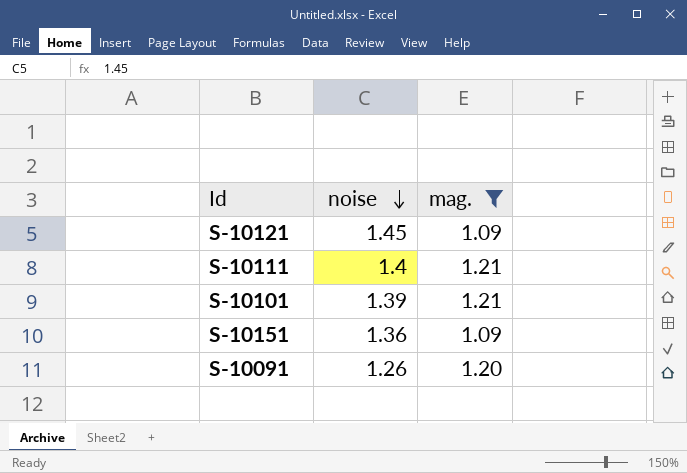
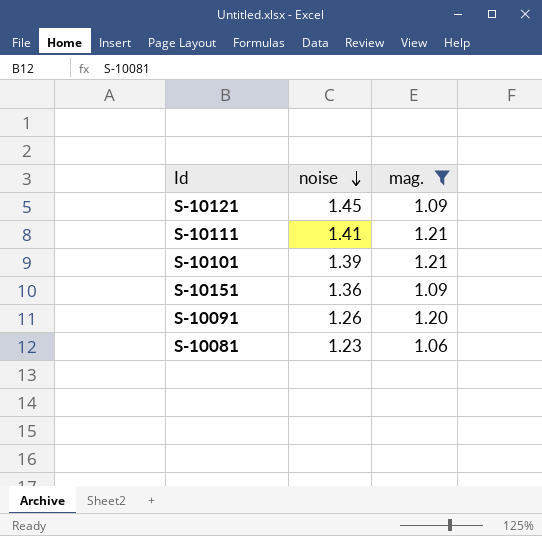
S-10111 | noise: 1.4 -> 1.41
row S-10081: none -> 1.23 | 1.06

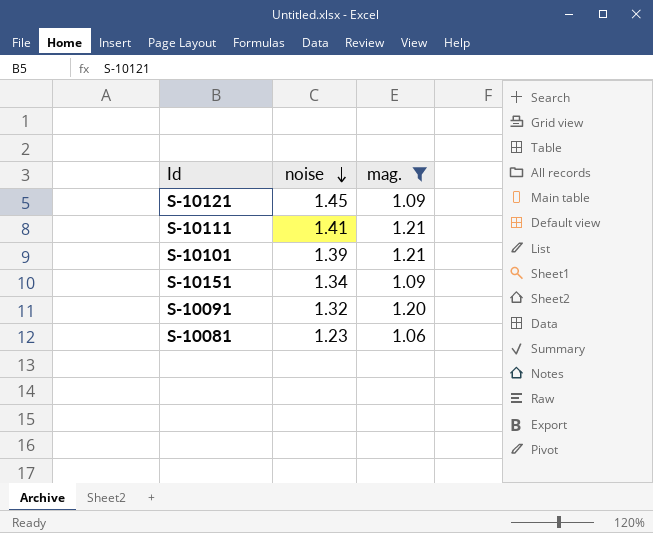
S-10151 | noise: 1.36 -> 1.34
S-10091 | noise: 1.26 -> 1.32

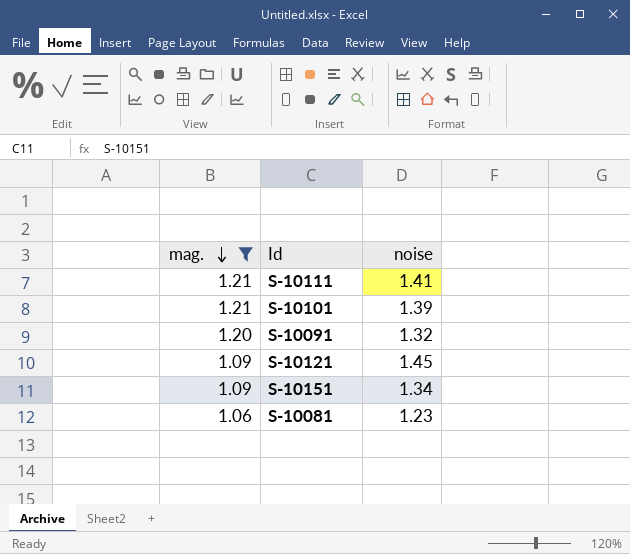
row order: noise descending -> mag. descending
column mag. | position: 3 -> 1

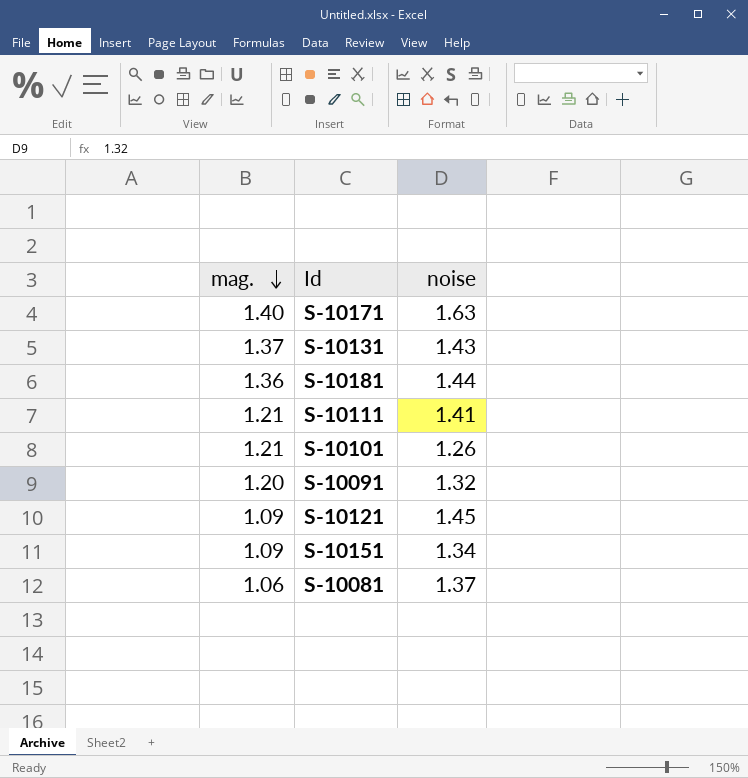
filter: mag. <= 1.21 -> none
S-10101 | noise: 1.39 -> 1.26
S-10081 | noise: 1.23 -> 1.37

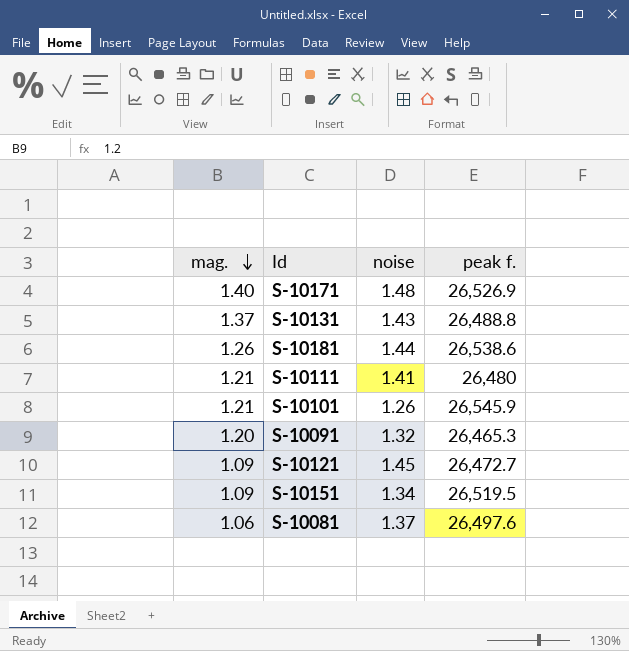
column peak f. | position: none -> 4
S-10171 | noise: 1.63 -> 1.48
S-10181 | mag.: 1.36 -> 1.26

